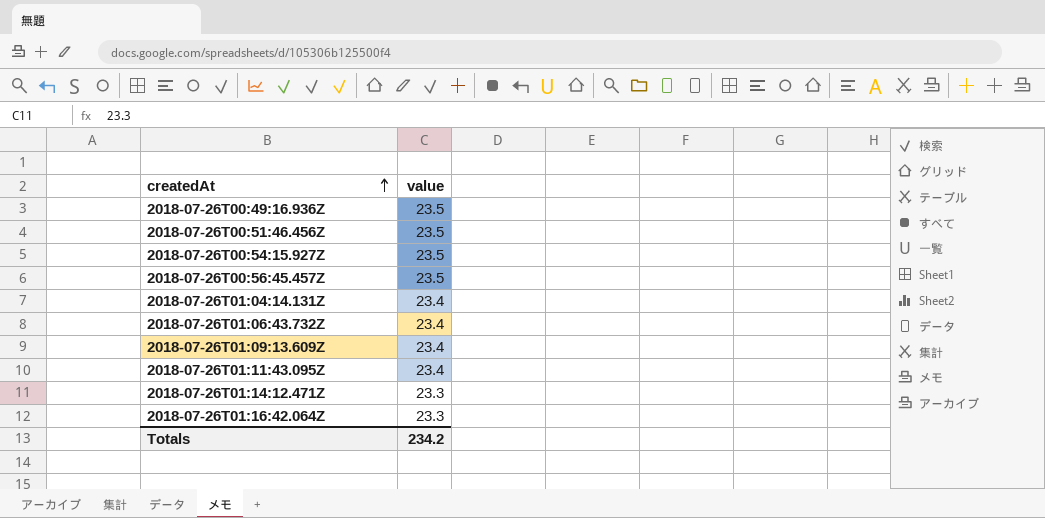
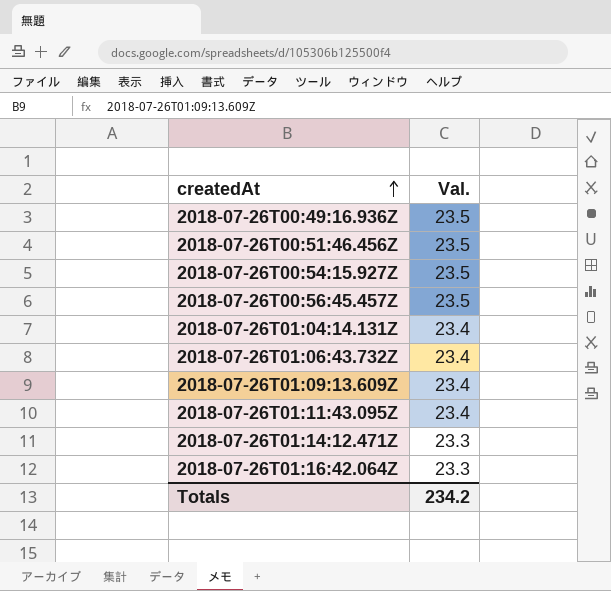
column name: value -> Val.

